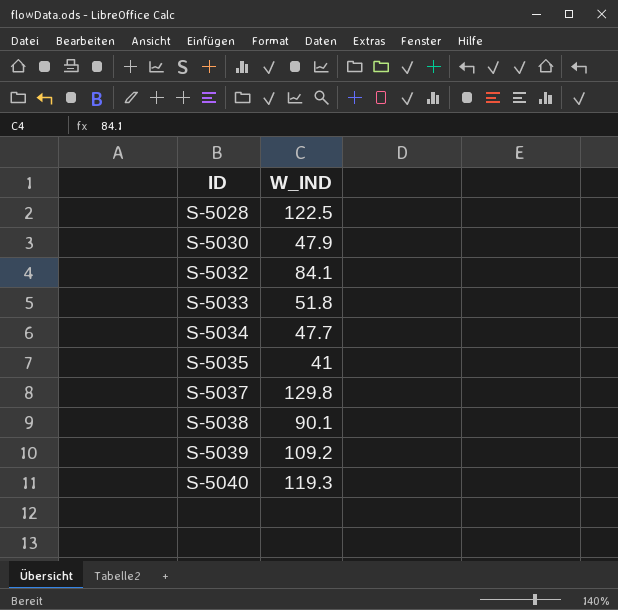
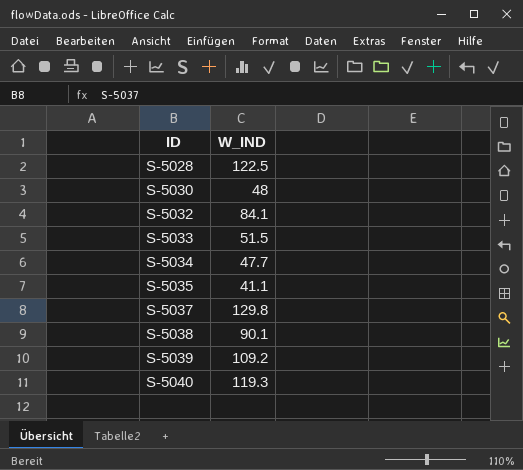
S-5030 | W_IND: 47.9 -> 48
S-5033 | W_IND: 51.8 -> 51.5
S-5035 | W_IND: 41 -> 41.1

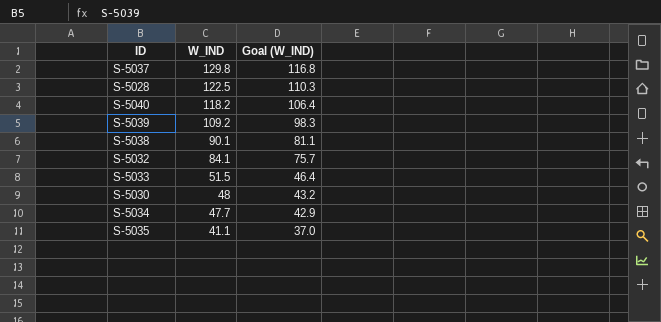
row order: ID ascending -> W_IND descending
column Goal (W_IND) | formula: none -> [W_IND] * 0.9
S-5040 | W_IND: 119.3 -> 118.2

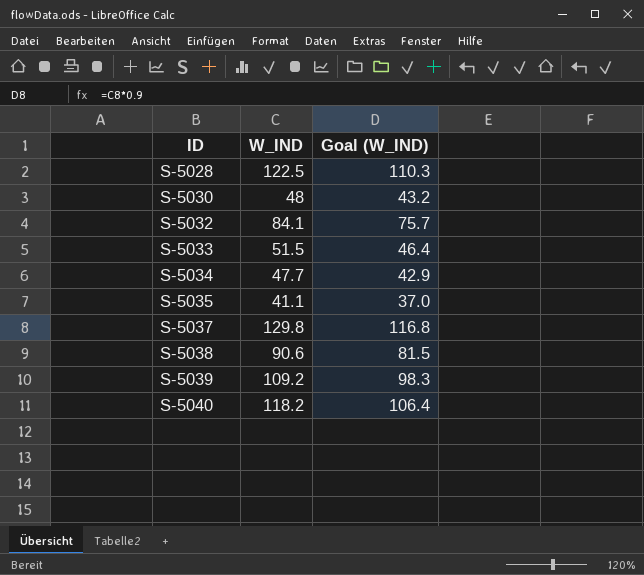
row order: W_IND descending -> ID ascending
S-5038 | W_IND: 90.1 -> 90.6
S-5038 | Goal (W_IND): 81.1 -> 81.5

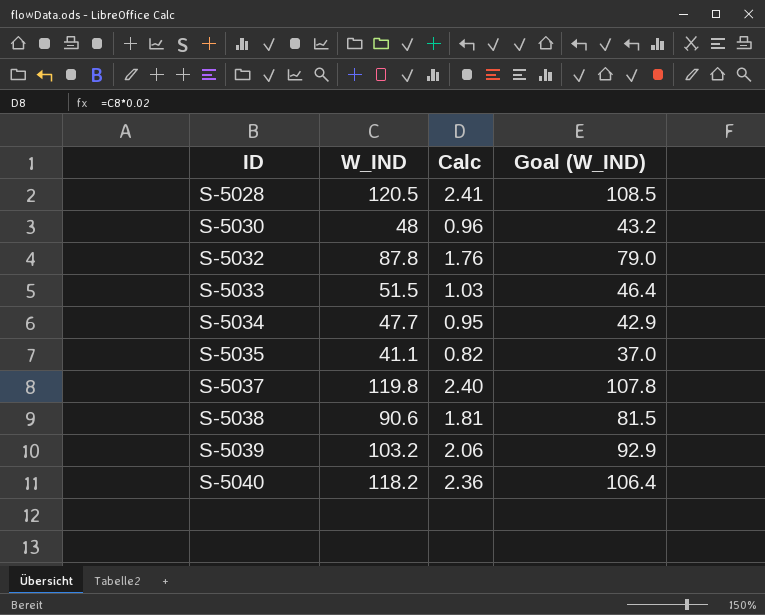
column Calc | formula: none -> [W_IND] * 0.02
S-5028 | W_IND: 122.5 -> 120.5
S-5028 | Goal (W_IND): 110.3 -> 108.5
S-5032 | W_IND: 84.1 -> 87.8
S-5032 | Goal (W_IND): 75.7 -> 79.0
S-5037 | W_IND: 129.8 -> 119.8
S-5037 | Goal (W_IND): 116.8 -> 107.8
S-5039 | W_IND: 109.2 -> 103.2
S-5039 | Goal (W_IND): 98.3 -> 92.9

